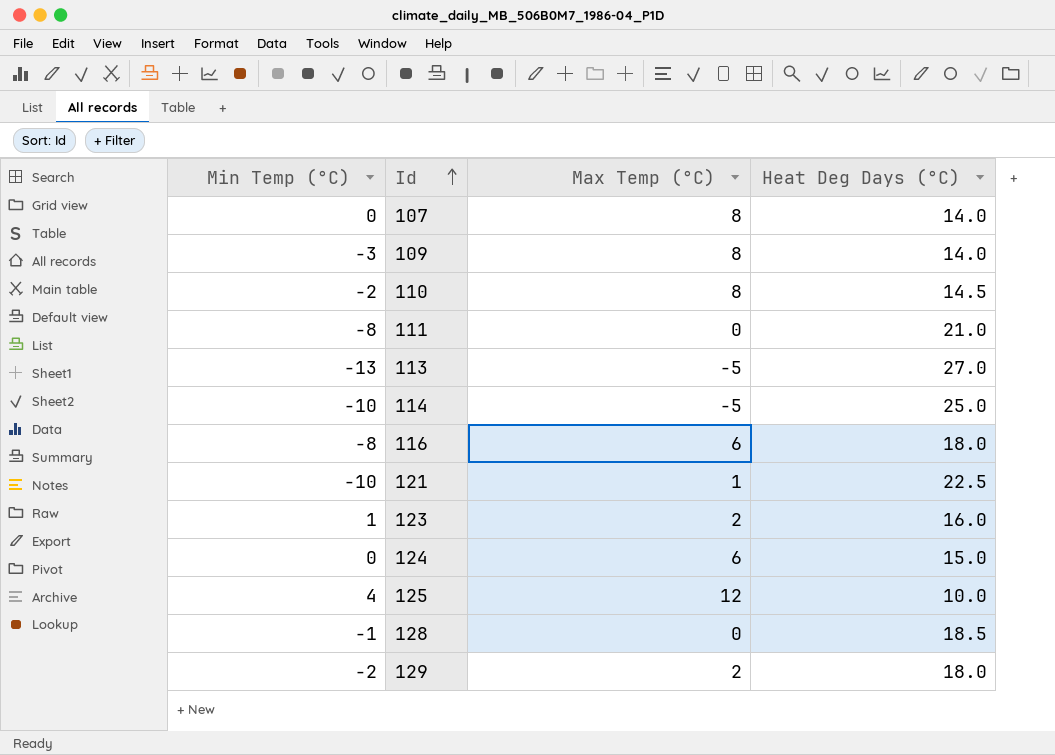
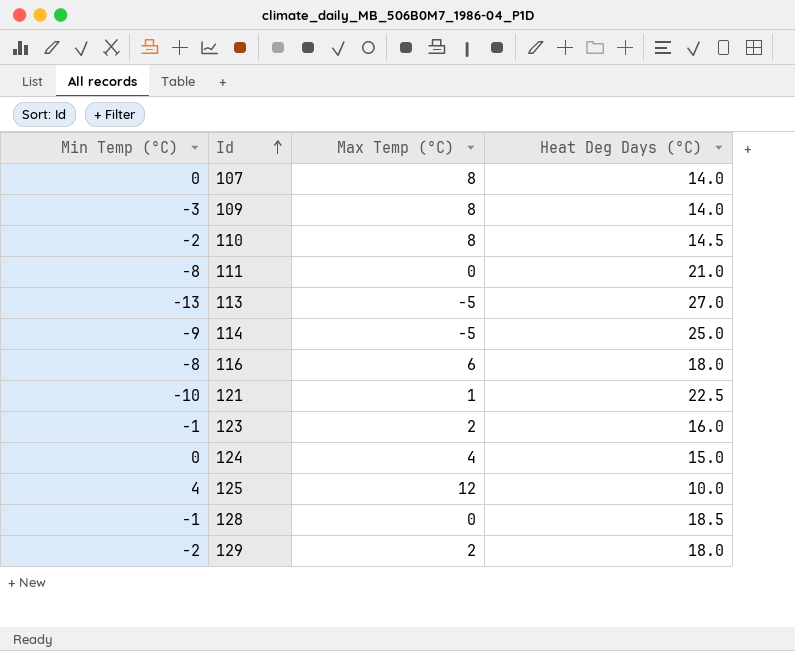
114 | Min Temp (°C): -10 -> -9
123 | Min Temp (°C): 1 -> -1
124 | Max Temp (°C): 6 -> 4

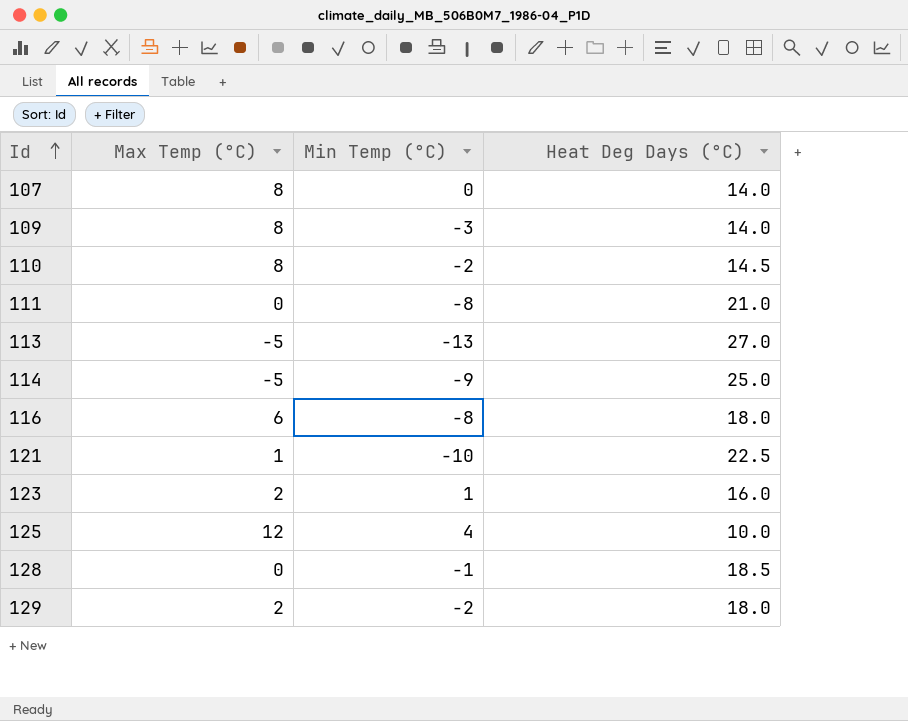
column Min Temp (°C) | position: 1 -> 3
row 124: 0 | 4 | 15.0 -> none
123 | Min Temp (°C): -1 -> 1

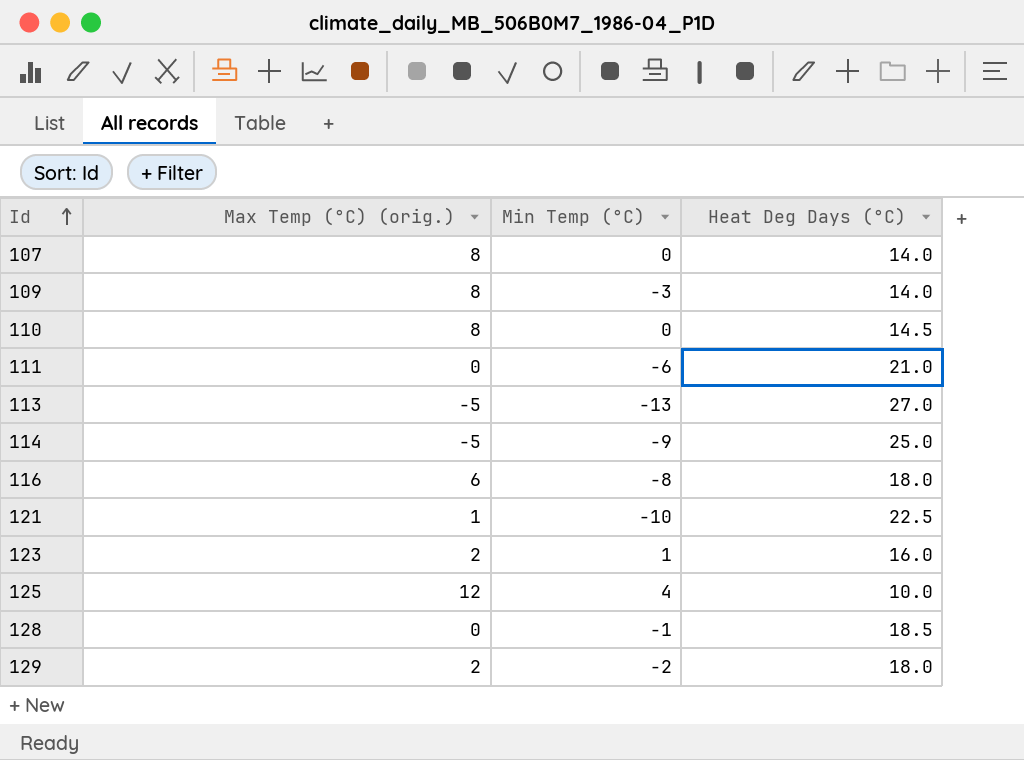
column name: Max Temp (°C) -> Max Temp (°C) (orig.)
110 | Min Temp (°C): -2 -> 0
111 | Min Temp (°C): -8 -> -6

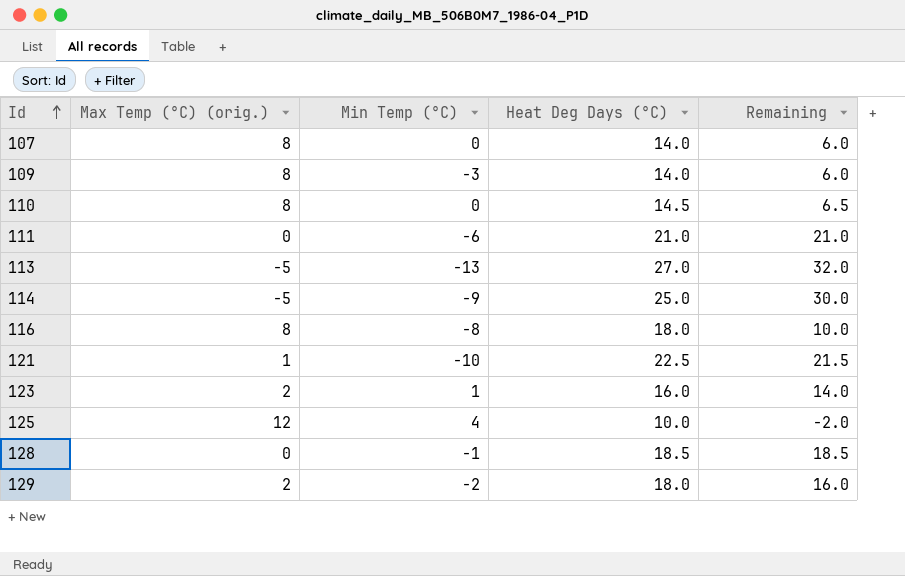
column Remaining | formula: none -> [Heat Deg Days (°C)] - [Max Temp (°C) (orig.)]
116 | Max Temp (°C) (orig.): 6 -> 8

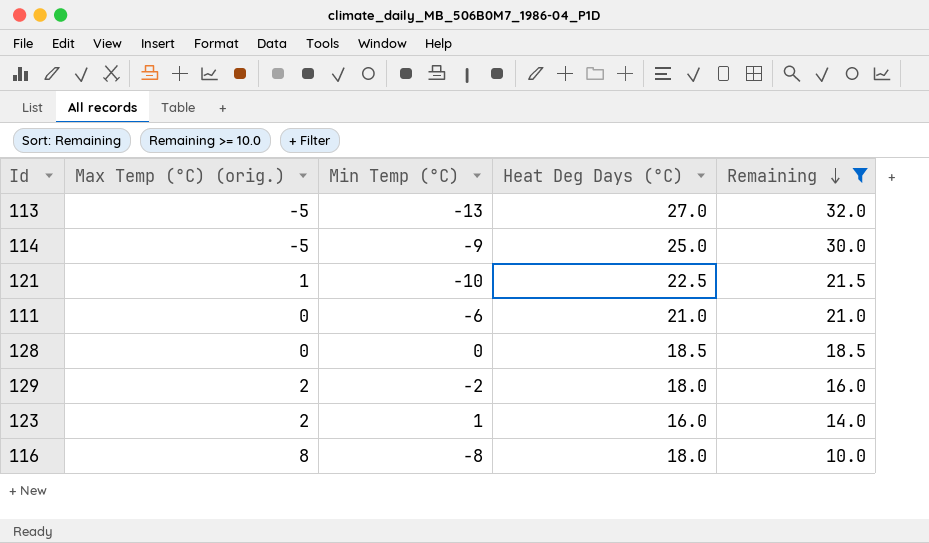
filter: none -> Remaining >= 10.0
row order: Id ascending -> Remaining descending
128 | Min Temp (°C): -1 -> 0

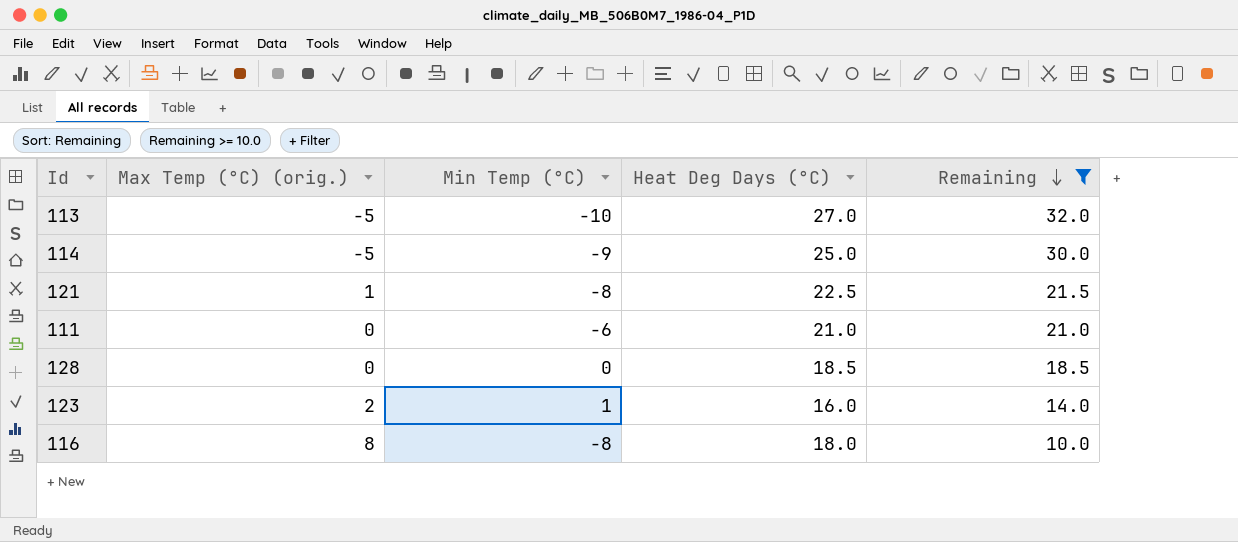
row 129: 2 | -2 | 18.0 | 16.0 -> none
113 | Min Temp (°C): -13 -> -10
121 | Min Temp (°C): -10 -> -8

